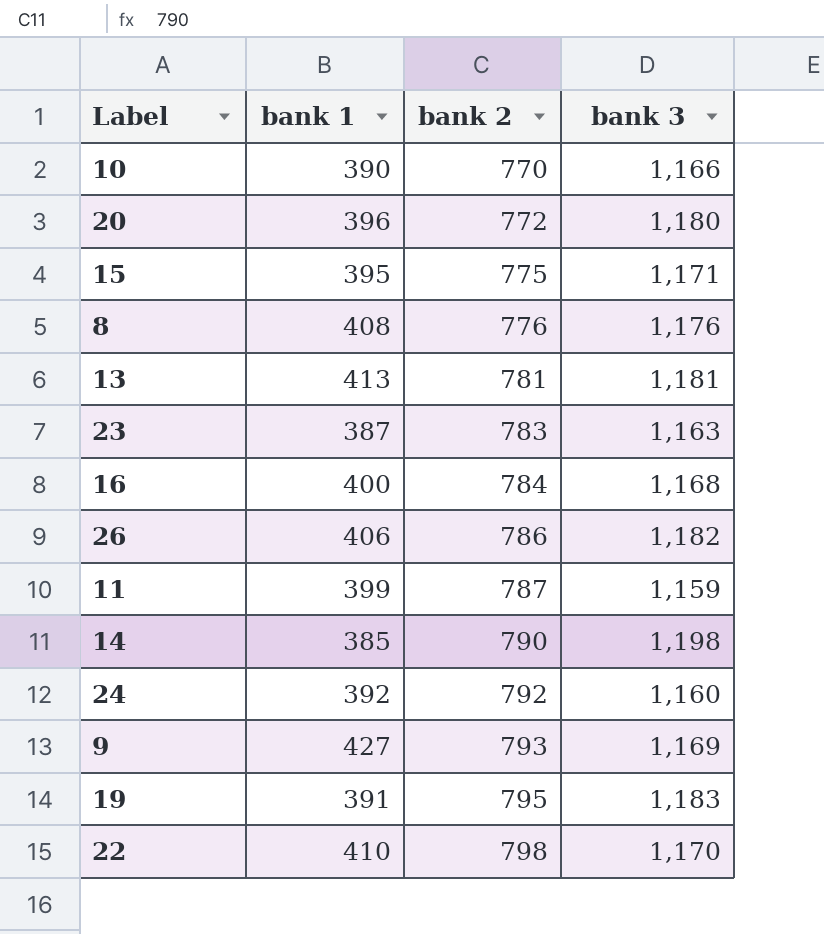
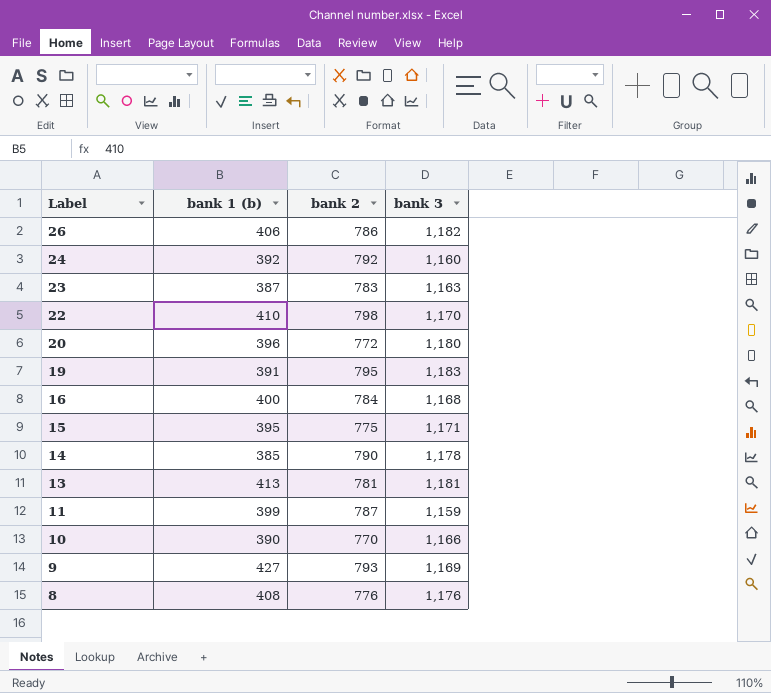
row order: bank 2 ascending -> Label descending
column name: bank 1 -> bank 1 (b)
14 | bank 3: 1,198 -> 1,178

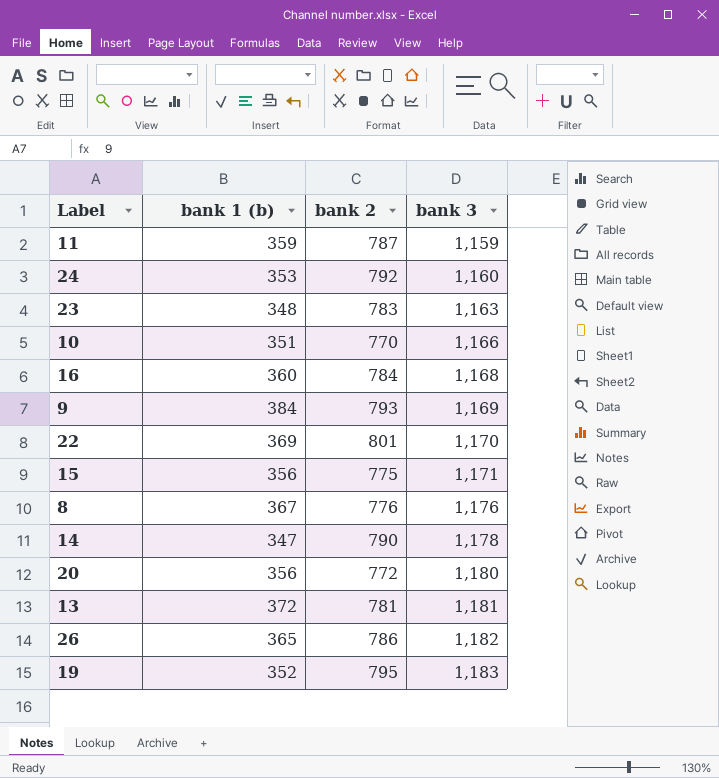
row order: Label descending -> bank 3 ascending
11 | bank 1 (b): 399 -> 359
24 | bank 1 (b): 392 -> 353
23 | bank 1 (b): 387 -> 348
10 | bank 1 (b): 390 -> 351
16 | bank 1 (b): 400 -> 360
9 | bank 1 (b): 427 -> 384
22 | bank 1 (b): 410 -> 369
22 | bank 2: 798 -> 801
15 | bank 1 (b): 395 -> 356
8 | bank 1 (b): 408 -> 367
14 | bank 1 (b): 385 -> 347
20 | bank 1 (b): 396 -> 356
13 | bank 1 (b): 413 -> 372
26 | bank 1 (b): 406 -> 365
19 | bank 1 (b): 391 -> 352

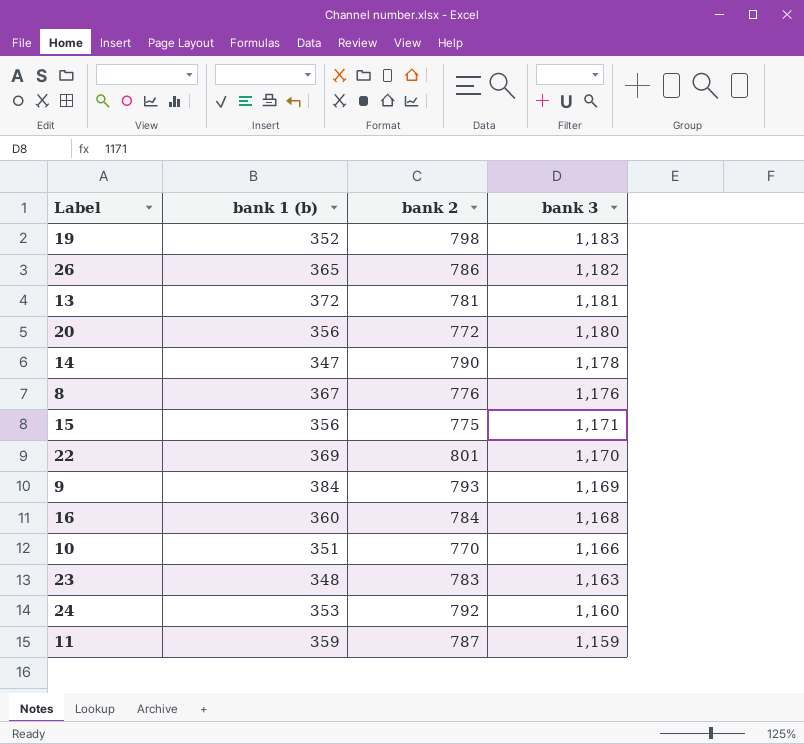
row order: bank 3 ascending -> bank 3 descending
19 | bank 2: 795 -> 798

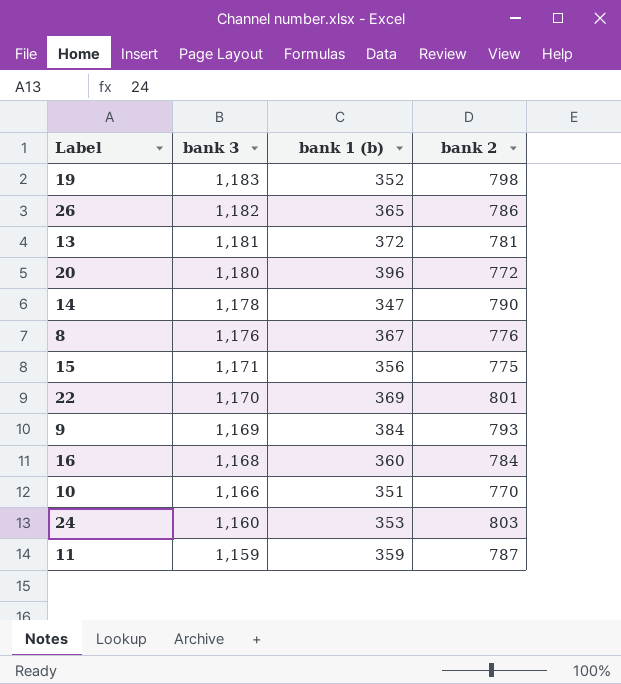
column bank 3 | position: 4 -> 2
row 23: 348 | 783 | 1,163 -> none
20 | bank 1 (b): 356 -> 396
24 | bank 2: 792 -> 803

